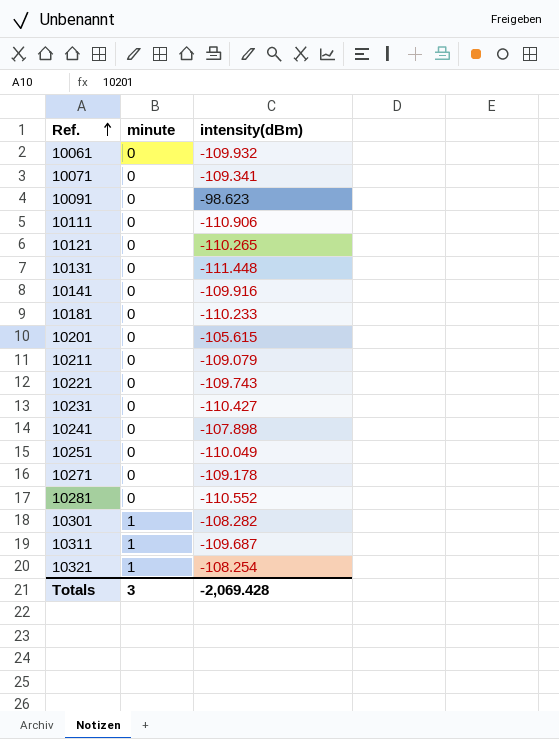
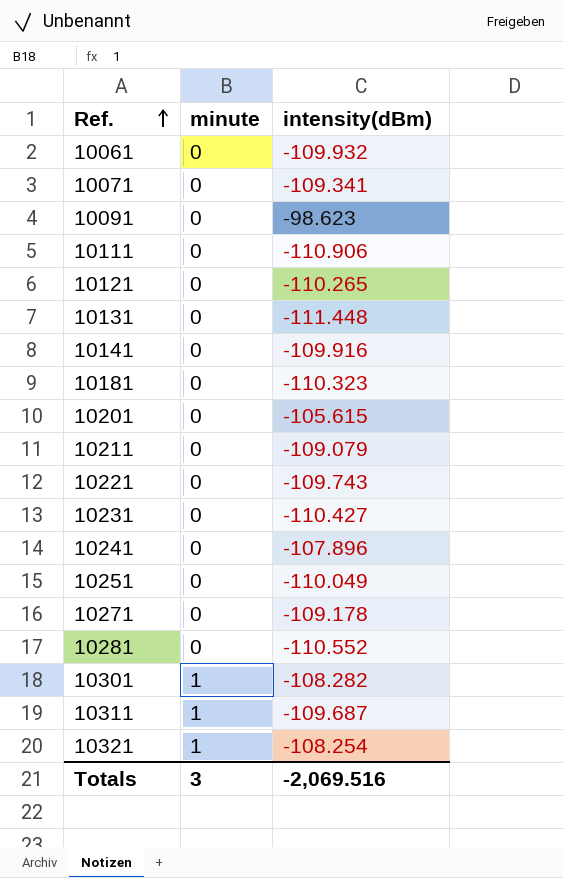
10181 | intensity(dBm): -110.233 -> -110.323
10241 | intensity(dBm): -107.898 -> -107.896
Totals | intensity(dBm): -2,069.428 -> -2,069.516

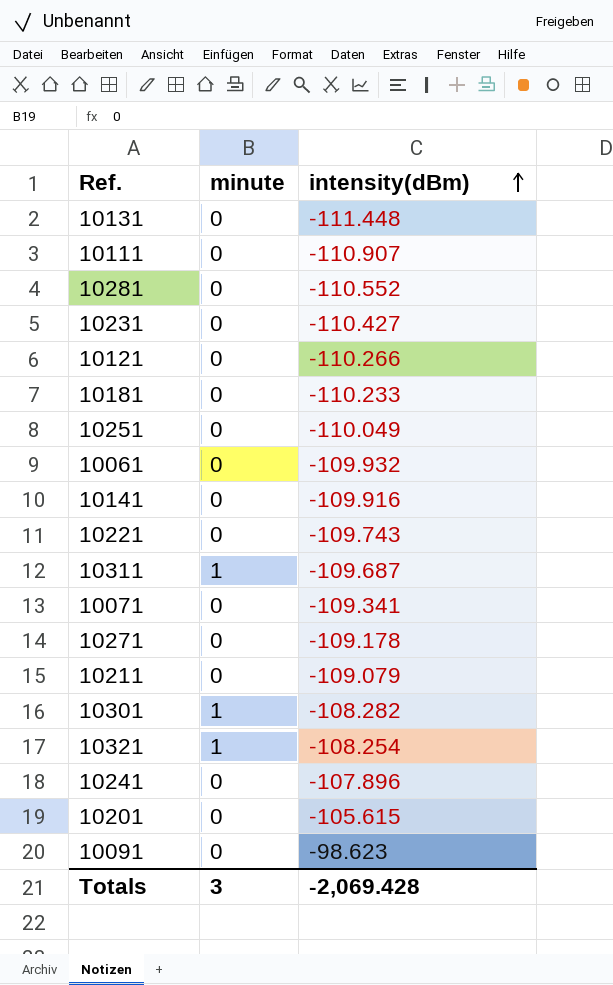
row order: Ref. ascending -> intensity(dBm) ascending
10111 | intensity(dBm): -110.906 -> -110.907
10121 | intensity(dBm): -110.265 -> -110.266
10181 | intensity(dBm): -110.323 -> -110.233
Totals | intensity(dBm): -2,069.516 -> -2,069.428

